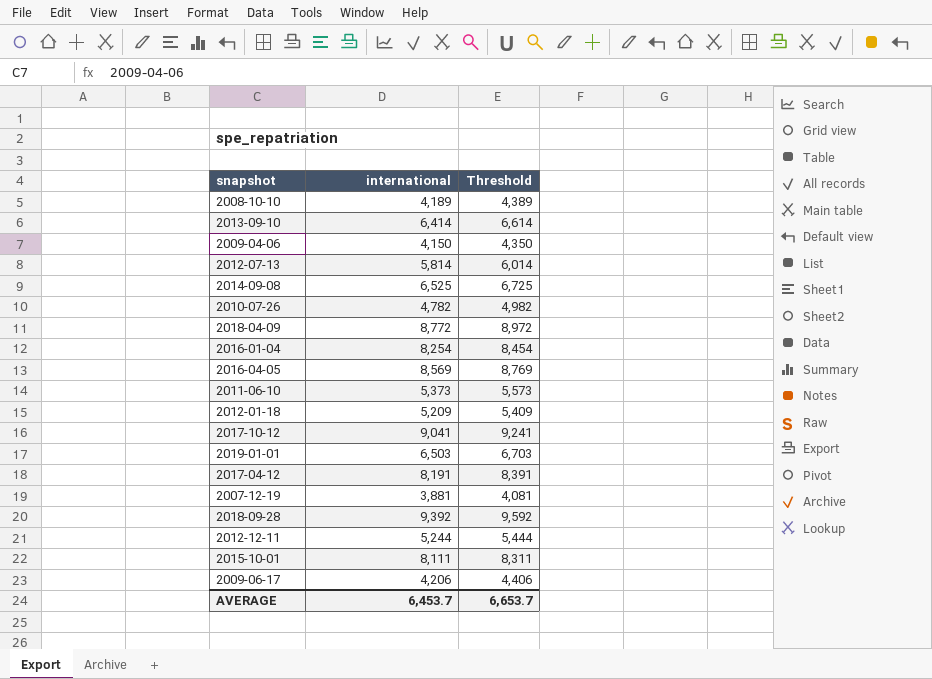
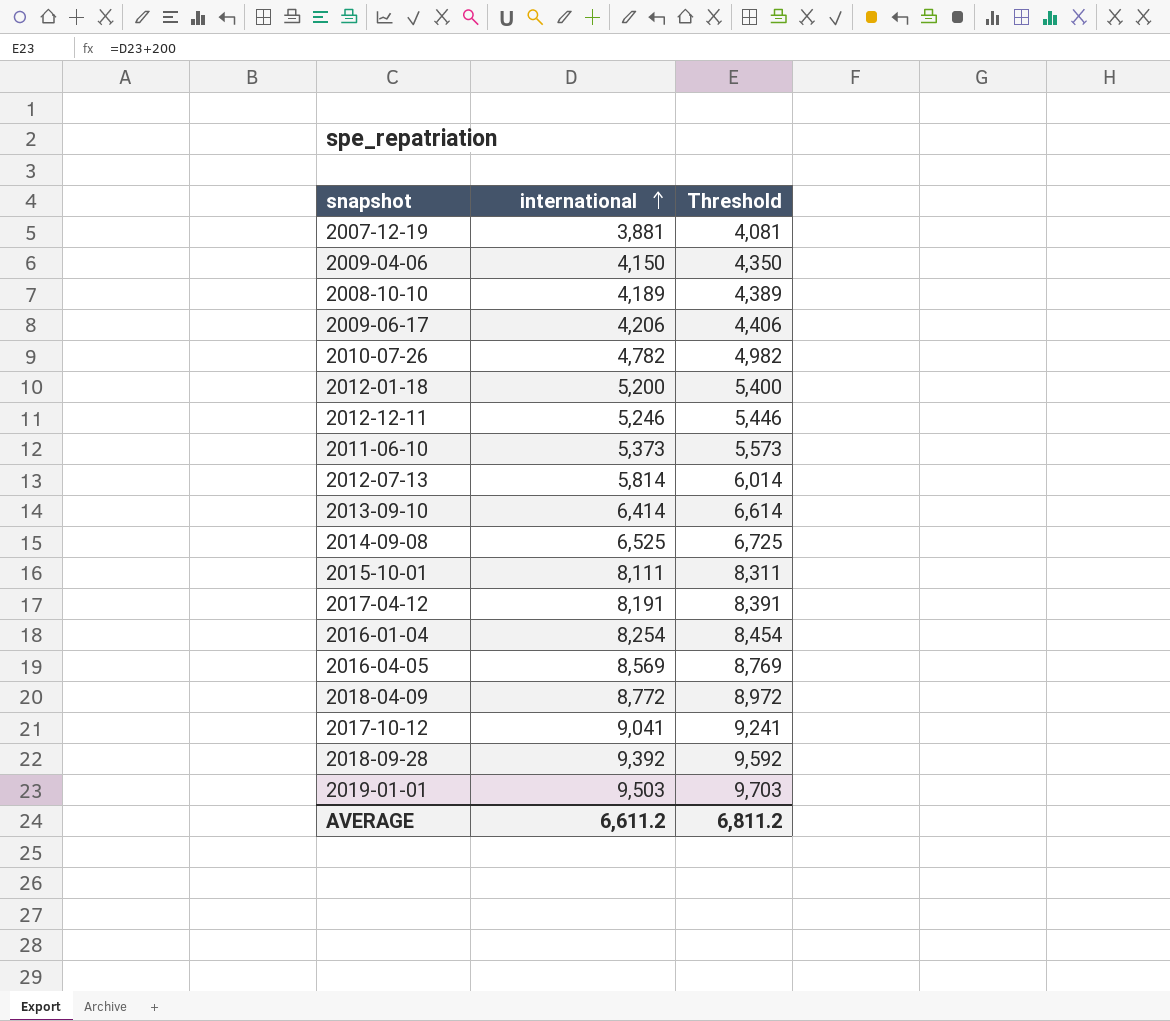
row order: none -> international ascending
2012-01-18 | international: 5,209 -> 5,200
2012-01-18 | Threshold: 5,409 -> 5,400
2012-12-11 | international: 5,244 -> 5,246
2012-12-11 | Threshold: 5,444 -> 5,446
2019-01-01 | international: 6,503 -> 9,503
2019-01-01 | Threshold: 6,703 -> 9,703
AVERAGE | international: 6,453.7 -> 6,611.2
AVERAGE | Threshold: 6,653.7 -> 6,811.2

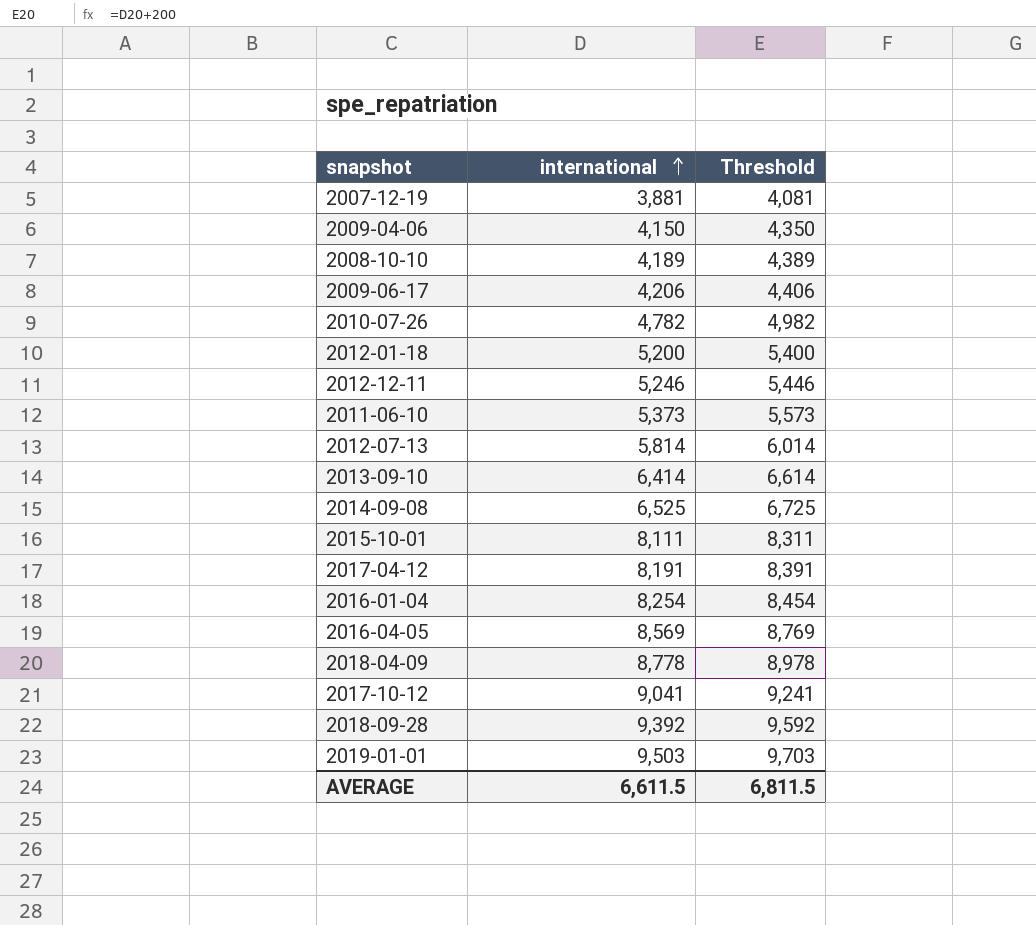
2018-04-09 | international: 8,772 -> 8,778
2018-04-09 | Threshold: 8,972 -> 8,978
AVERAGE | international: 6,611.2 -> 6,611.5
AVERAGE | Threshold: 6,811.2 -> 6,811.5

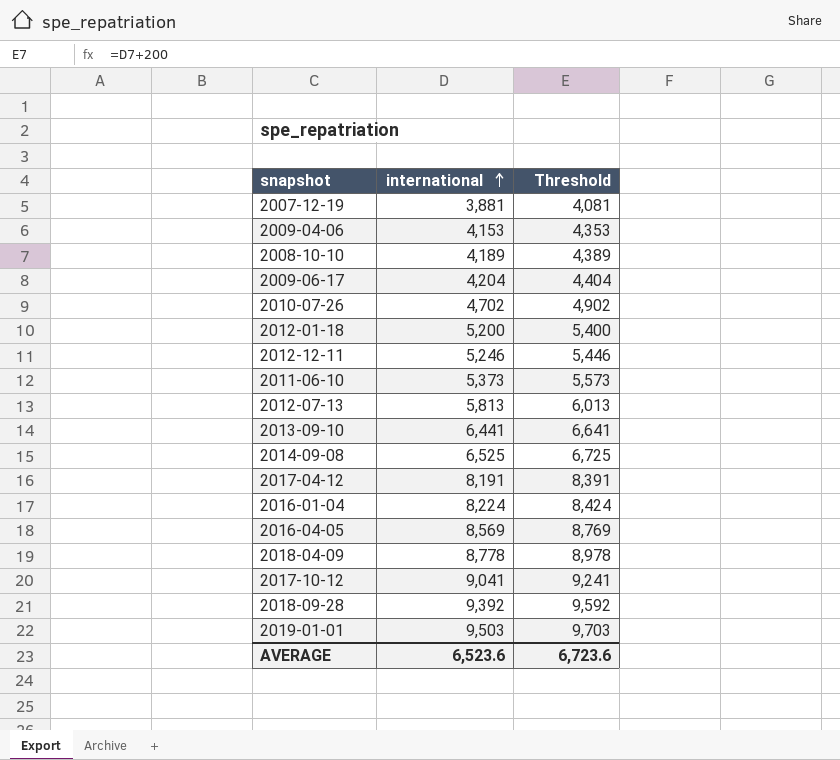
row 2015-10-01: 8,111 | 8,311 -> none
2009-04-06 | international: 4,150 -> 4,153
2009-04-06 | Threshold: 4,350 -> 4,353
2009-06-17 | international: 4,206 -> 4,204
2009-06-17 | Threshold: 4,406 -> 4,404
2010-07-26 | international: 4,782 -> 4,702
2010-07-26 | Threshold: 4,982 -> 4,902
2012-07-13 | international: 5,814 -> 5,813
2012-07-13 | Threshold: 6,014 -> 6,013
2013-09-10 | international: 6,414 -> 6,441
2013-09-10 | Threshold: 6,614 -> 6,641
2016-01-04 | international: 8,254 -> 8,224
2016-01-04 | Threshold: 8,454 -> 8,424
AVERAGE | international: 6,611.5 -> 6,523.6
AVERAGE | Threshold: 6,811.5 -> 6,723.6

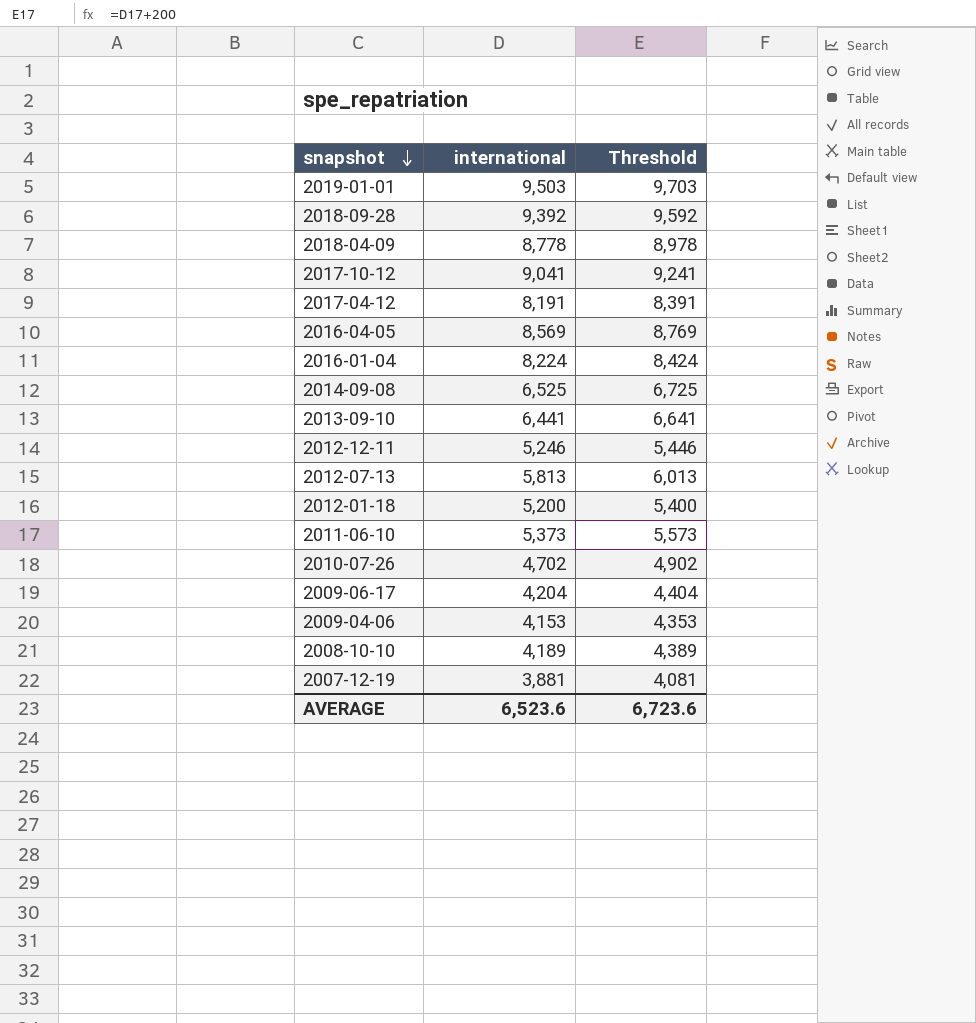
row order: international ascending -> snapshot descending

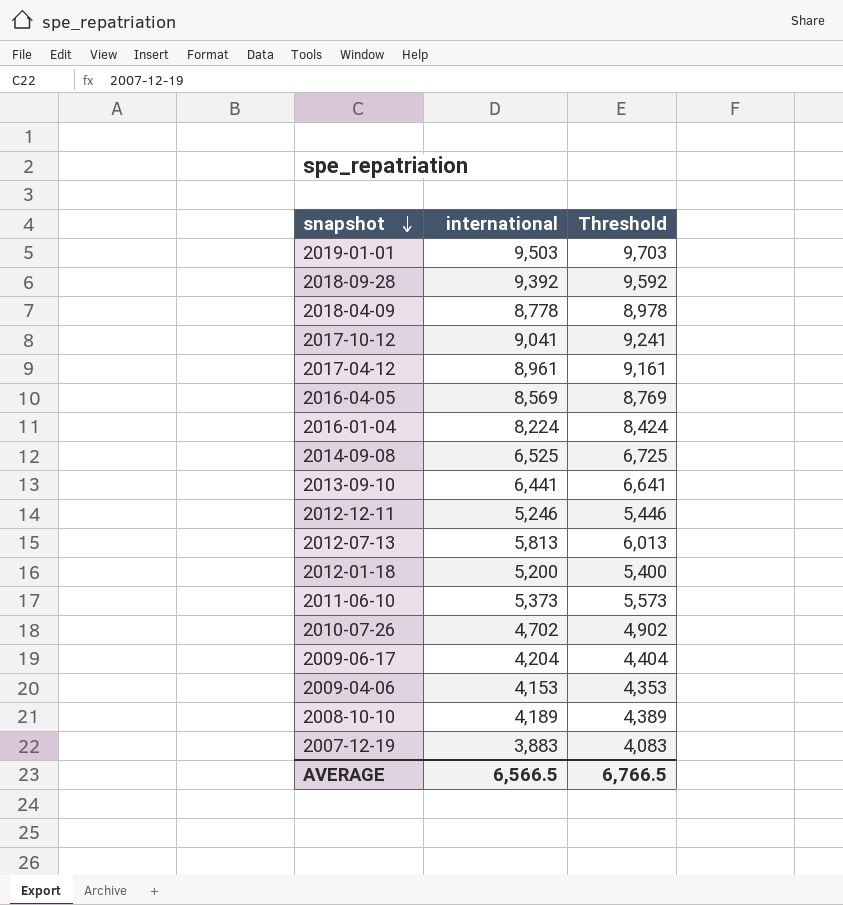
2017-04-12 | international: 8,191 -> 8,961
2017-04-12 | Threshold: 8,391 -> 9,161
2007-12-19 | international: 3,881 -> 3,883
2007-12-19 | Threshold: 4,081 -> 4,083
AVERAGE | international: 6,523.6 -> 6,566.5
AVERAGE | Threshold: 6,723.6 -> 6,766.5

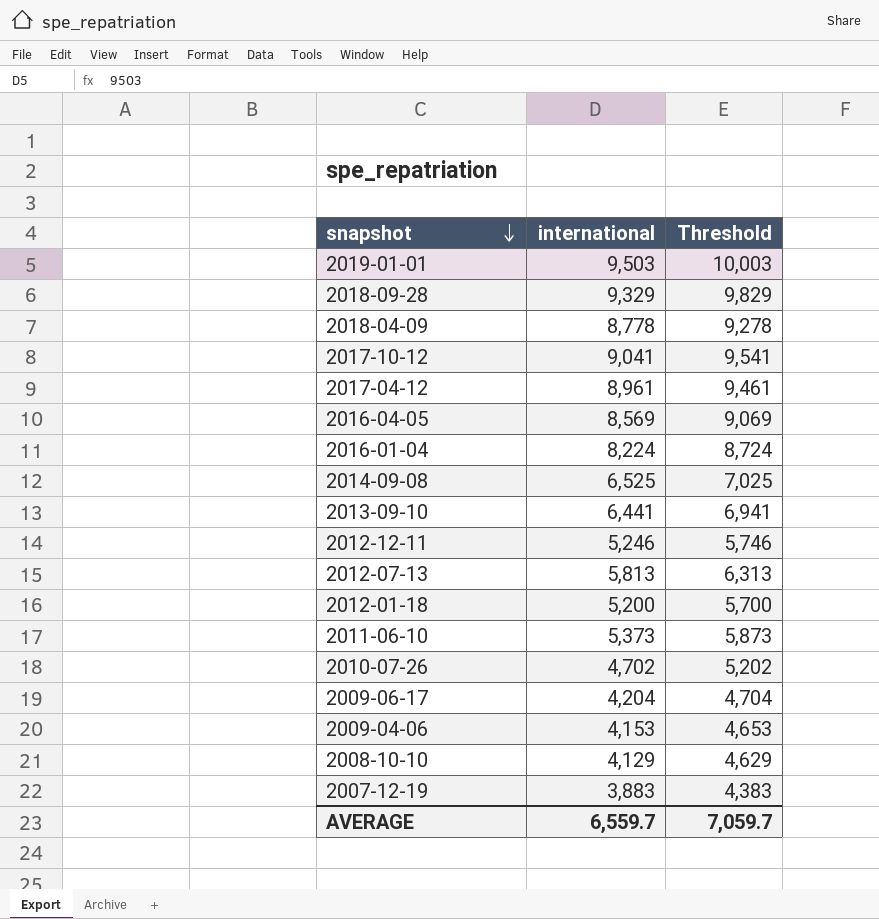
column Threshold | formula: [international] + 200 -> [international] + 500
2018-09-28 | international: 9,392 -> 9,329
2008-10-10 | international: 4,189 -> 4,129
AVERAGE | international: 6,566.5 -> 6,559.7
AVERAGE | Threshold: 6,766.5 -> 7,059.7

